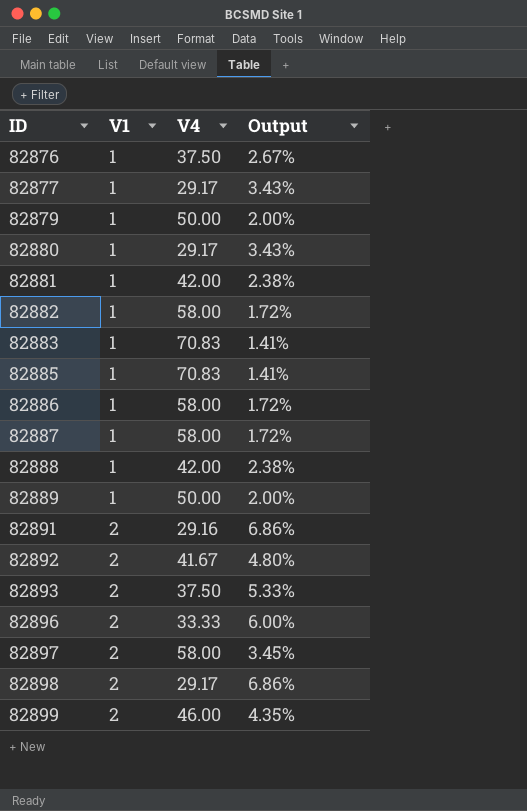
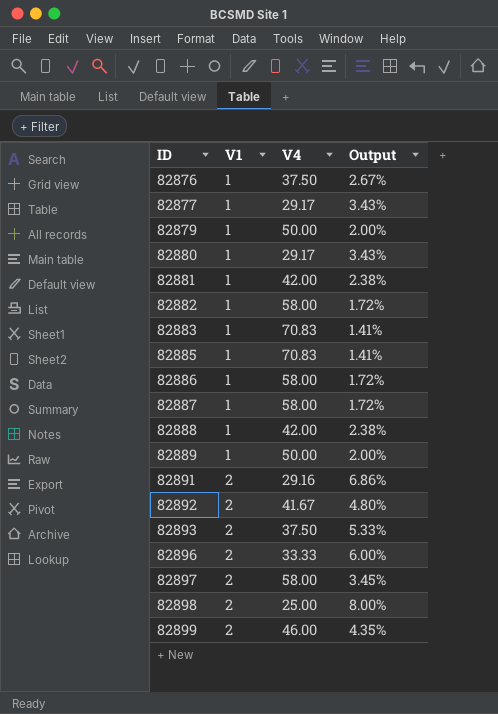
82898 | V4: 29.17 -> 25.00
82898 | Output: 6.86% -> 8.00%

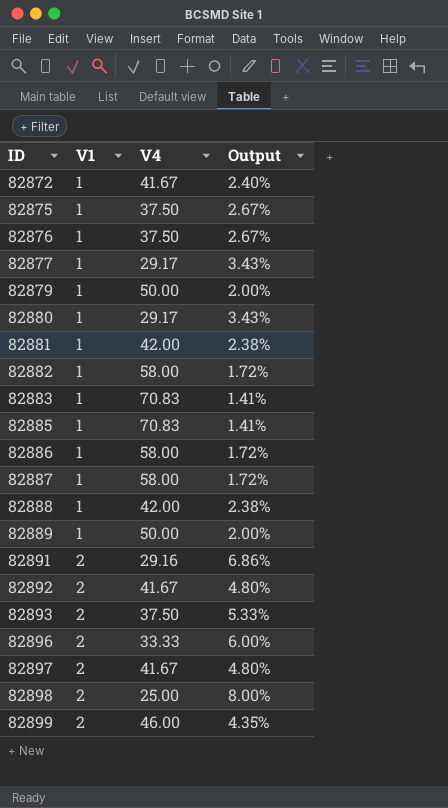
row 82872: none -> 1 | 41.67 | 2.40%
row 82875: none -> 1 | 37.50 | 2.67%
82897 | V4: 58.00 -> 41.67
82897 | Output: 3.45% -> 4.80%

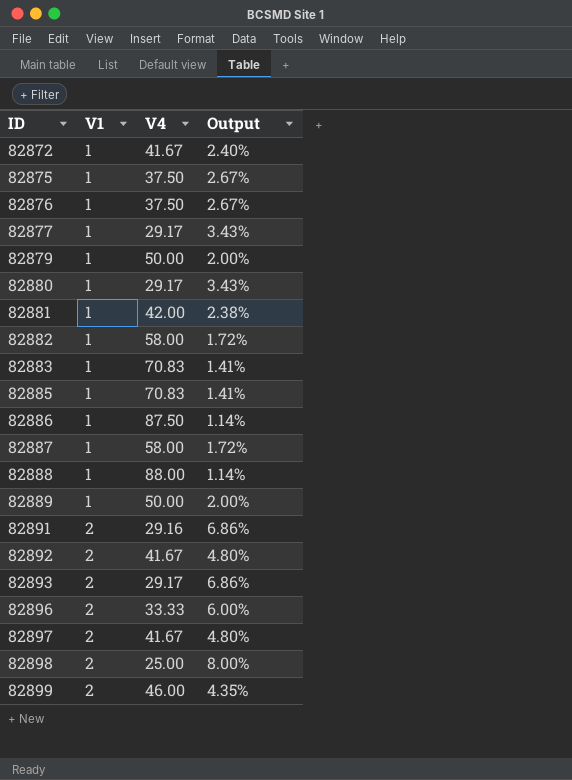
82886 | V4: 58.00 -> 87.50
82886 | Output: 1.72% -> 1.14%
82888 | V4: 42.00 -> 88.00
82888 | Output: 2.38% -> 1.14%
82893 | V4: 37.50 -> 29.17
82893 | Output: 5.33% -> 6.86%

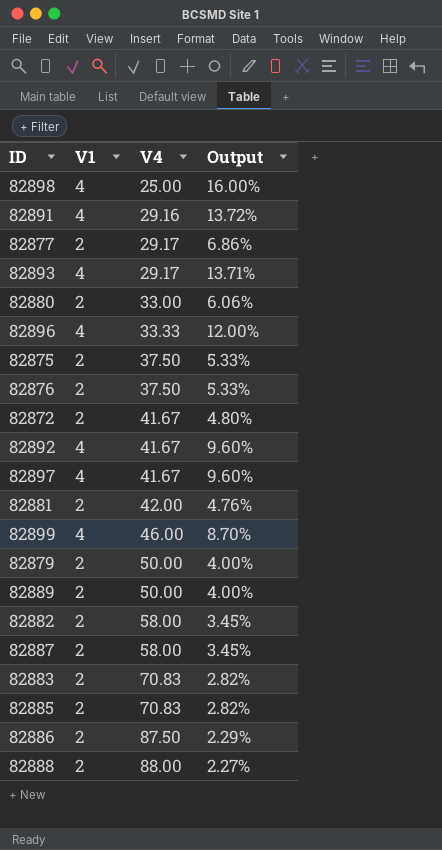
row order: ID ascending -> V4 ascending
82898 | V1: 2 -> 4
82898 | Output: 8.00% -> 16.00%
82891 | V1: 2 -> 4
82891 | Output: 6.86% -> 13.72%
82877 | V1: 1 -> 2
82877 | Output: 3.43% -> 6.86%
82893 | V1: 2 -> 4
82893 | Output: 6.86% -> 13.71%
82880 | V1: 1 -> 2
82880 | V4: 29.17 -> 33.00
82880 | Output: 3.43% -> 6.06%
82896 | V1: 2 -> 4
82896 | Output: 6.00% -> 12.00%
82875 | V1: 1 -> 2
82875 | Output: 2.67% -> 5.33%
82876 | V1: 1 -> 2
82876 | Output: 2.67% -> 5.33%
82872 | V1: 1 -> 2
82872 | Output: 2.40% -> 4.80%
82892 | V1: 2 -> 4
82892 | Output: 4.80% -> 9.60%
82897 | V1: 2 -> 4
82897 | Output: 4.80% -> 9.60%
82881 | V1: 1 -> 2
82881 | Output: 2.38% -> 4.76%
82899 | V1: 2 -> 4
82899 | Output: 4.35% -> 8.70%
82879 | V1: 1 -> 2
82879 | Output: 2.00% -> 4.00%
82889 | V1: 1 -> 2
82889 | Output: 2.00% -> 4.00%
82882 | V1: 1 -> 2
82882 | Output: 1.72% -> 3.45%
82887 | V1: 1 -> 2
82887 | Output: 1.72% -> 3.45%
82883 | V1: 1 -> 2
82883 | Output: 1.41% -> 2.82%
82885 | V1: 1 -> 2
82885 | Output: 1.41% -> 2.82%
82886 | V1: 1 -> 2
82886 | Output: 1.14% -> 2.29%
82888 | V1: 1 -> 2
82888 | Output: 1.14% -> 2.27%

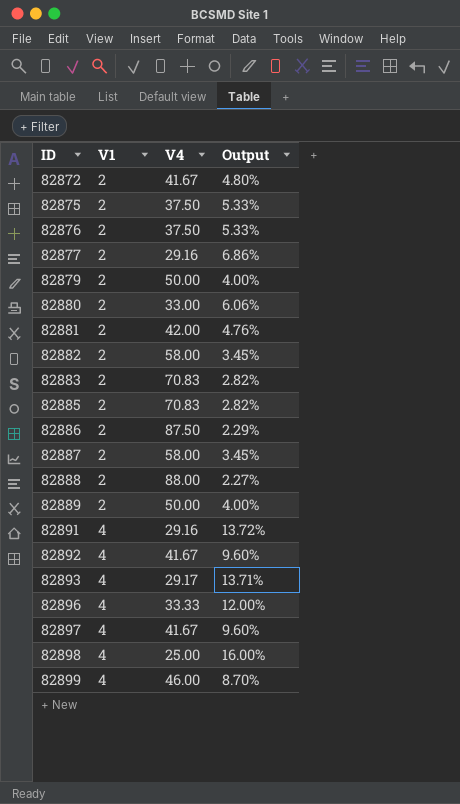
row order: V4 ascending -> ID ascending
82877 | V4: 29.17 -> 29.16

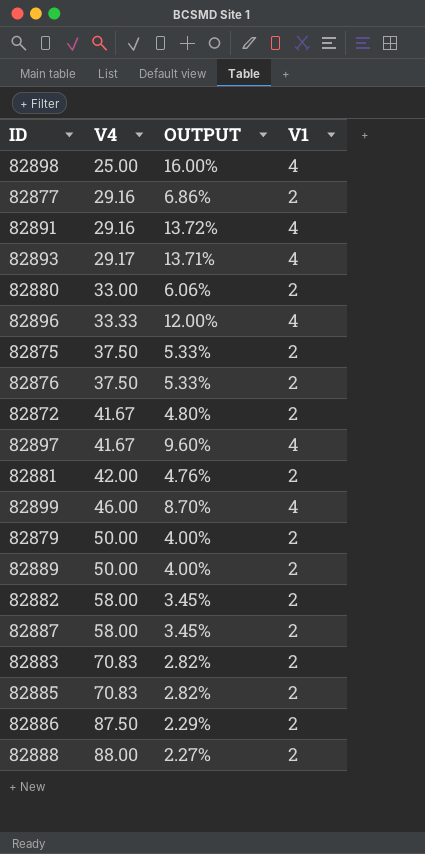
row order: ID ascending -> V4 ascending
column name: Output -> OUTPUT
column V1 | position: 2 -> 4
row 82892: 4 | 41.67 | 9.60% -> none

